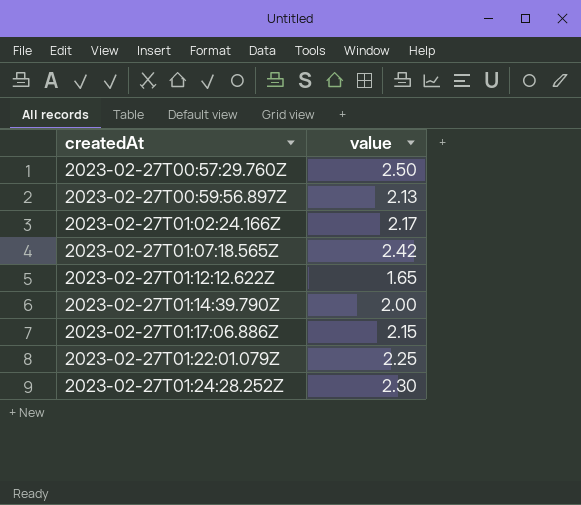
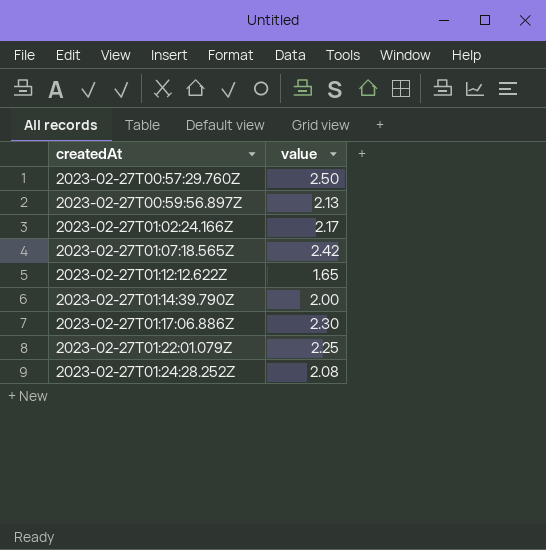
2023-02-27T01:17:06.886Z | value: 2.15 -> 2.30
2023-02-27T01:24:28.252Z | value: 2.30 -> 2.08

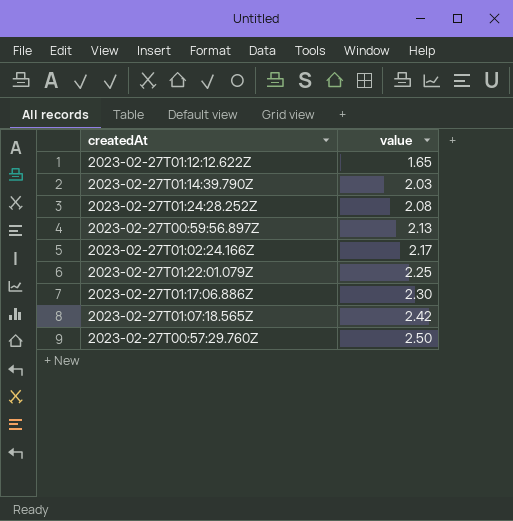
row order: createdAt ascending -> value ascending
2023-02-27T01:14:39.790Z | value: 2.00 -> 2.03

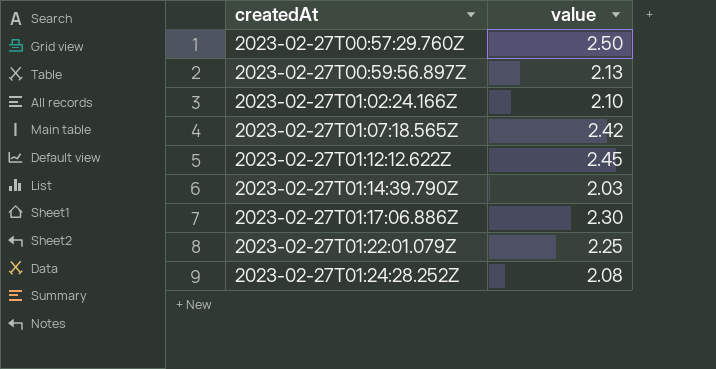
row order: value ascending -> createdAt ascending
2023-02-27T01:02:24.166Z | value: 2.17 -> 2.10
2023-02-27T01:12:12.622Z | value: 1.65 -> 2.45

